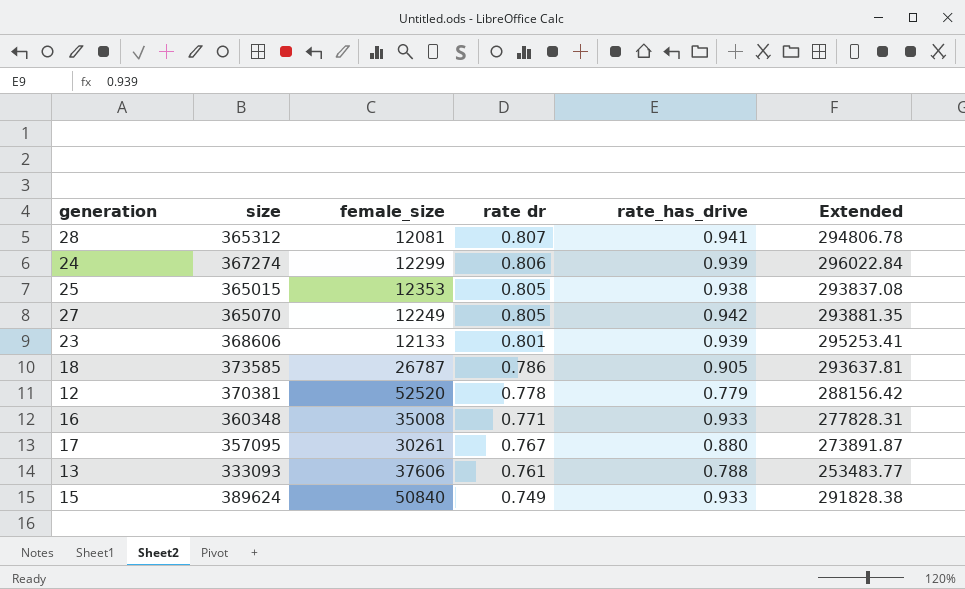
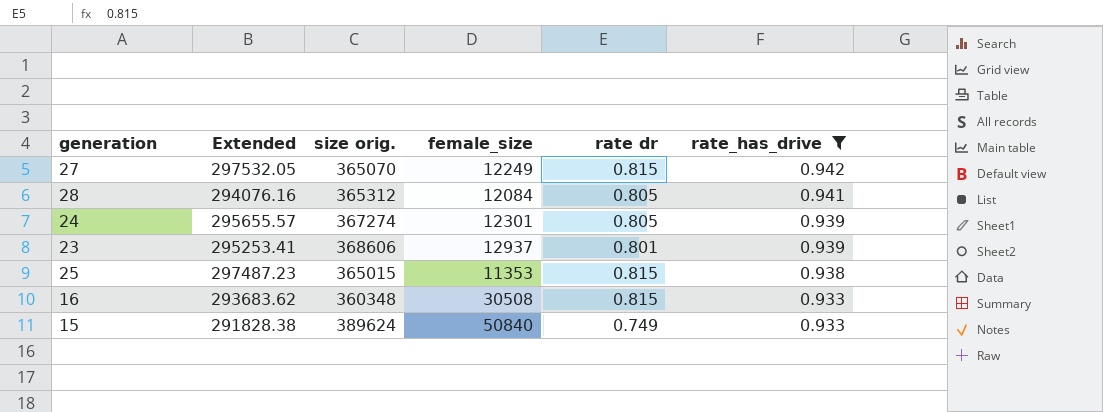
filter: none -> rate_has_drive >= 0.933
row order: rate dr descending -> rate_has_drive descending
column Extended | position: 6 -> 2
column name: size -> size orig.
27 | Extended: 293881.35 -> 297532.05
27 | rate dr: 0.805 -> 0.815
28 | Extended: 294806.78 -> 294076.16
28 | female_size: 12081 -> 12084
28 | rate dr: 0.807 -> 0.805
24 | Extended: 296022.84 -> 295655.57
24 | female_size: 12299 -> 12301
24 | rate dr: 0.806 -> 0.805
23 | female_size: 12133 -> 12937
25 | Extended: 293837.08 -> 297487.23
25 | female_size: 12353 -> 11353
25 | rate dr: 0.805 -> 0.815
16 | Extended: 277828.31 -> 293683.62
16 | female_size: 35008 -> 30508
16 | rate dr: 0.771 -> 0.815

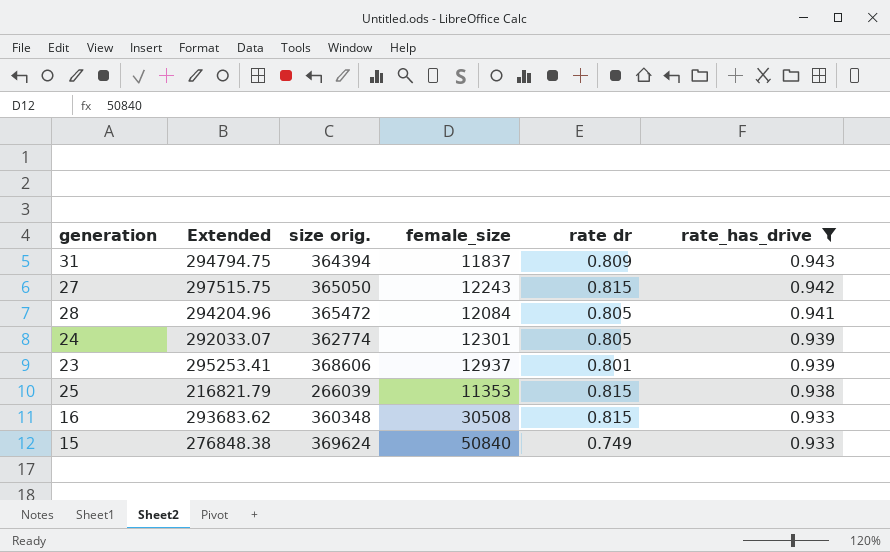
row 31: none -> 294794.75 | 364394 | 11837 | 0.809 | 0.943
27 | Extended: 297532.05 -> 297515.75
27 | size orig.: 365070 -> 365050
27 | female_size: 12249 -> 12243
28 | Extended: 294076.16 -> 294204.96
28 | size orig.: 365312 -> 365472
24 | Extended: 295655.57 -> 292033.07
24 | size orig.: 367274 -> 362774
25 | Extended: 297487.23 -> 216821.79
25 | size orig.: 365015 -> 266039
15 | Extended: 291828.38 -> 276848.38
15 | size orig.: 389624 -> 369624

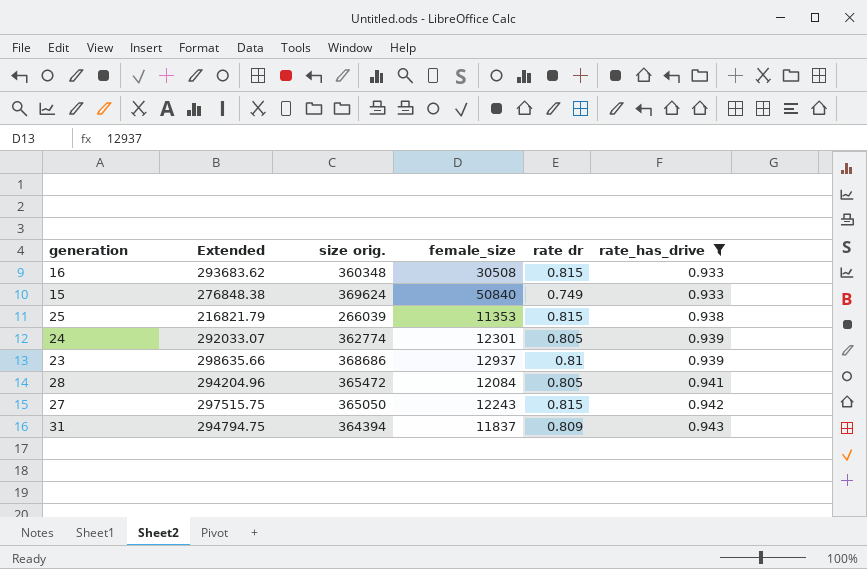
row order: rate_has_drive descending -> rate_has_drive ascending
23 | Extended: 295253.41 -> 298635.66
23 | size orig.: 368606 -> 368686
23 | rate dr: 0.801 -> 0.81

